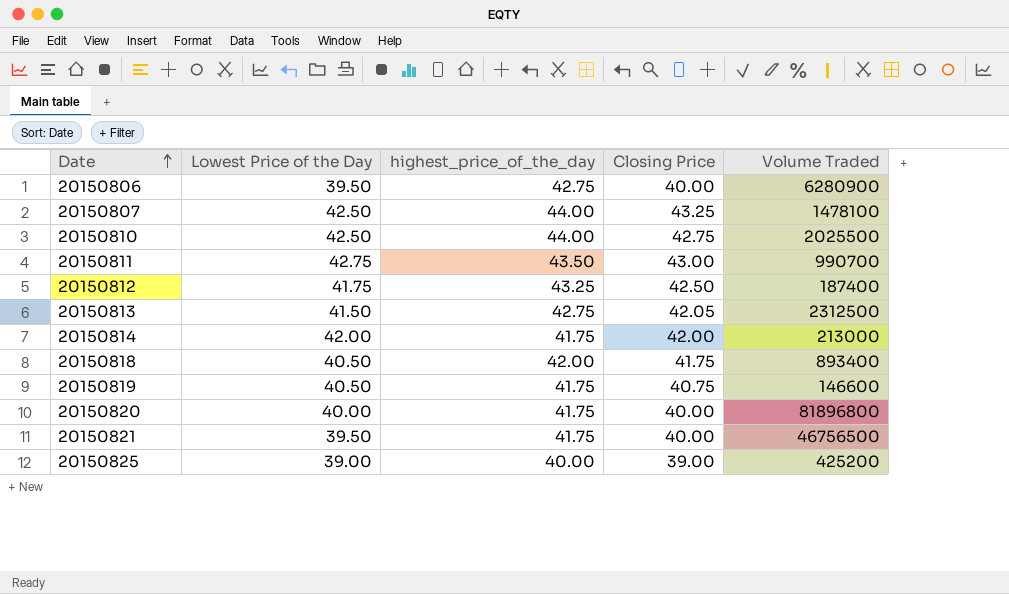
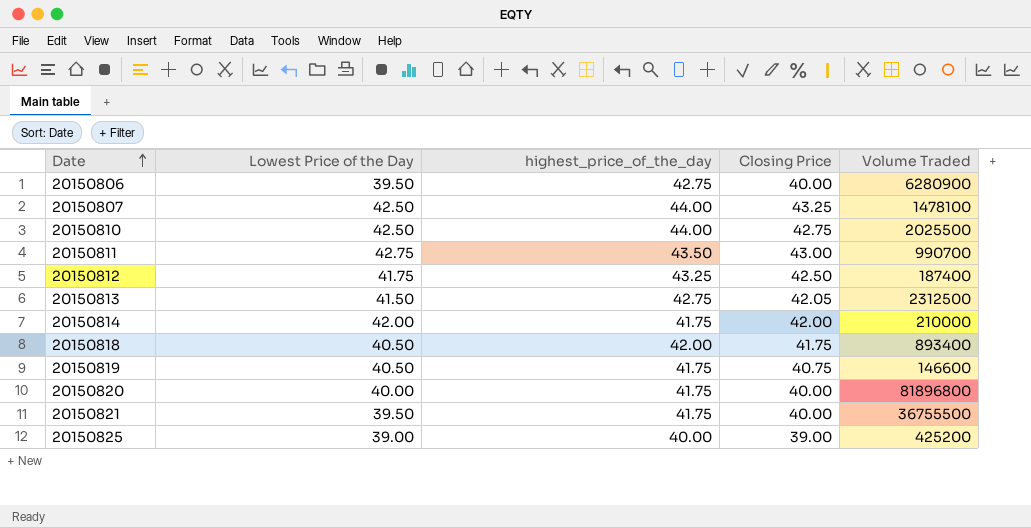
20150814 | Volume Traded: 213000 -> 210000
20150821 | Volume Traded: 46756500 -> 36755500

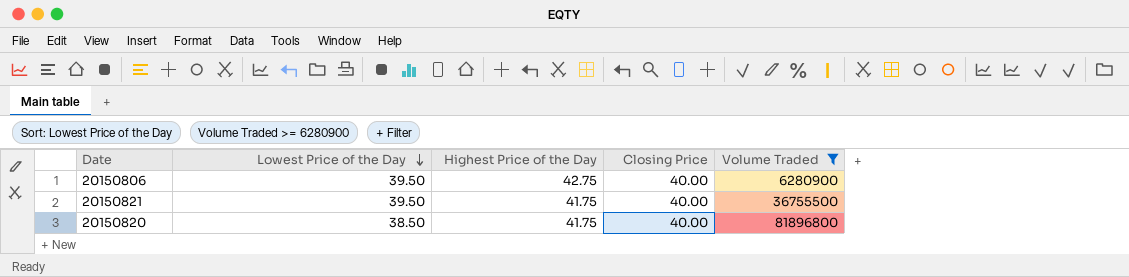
filter: none -> Volume Traded >= 6280900
row order: Date ascending -> Lowest Price of the Day descending
column name: highest_price_of_the_day -> Highest Price of the Day
20150820 | Lowest Price of the Day: 40.00 -> 38.50

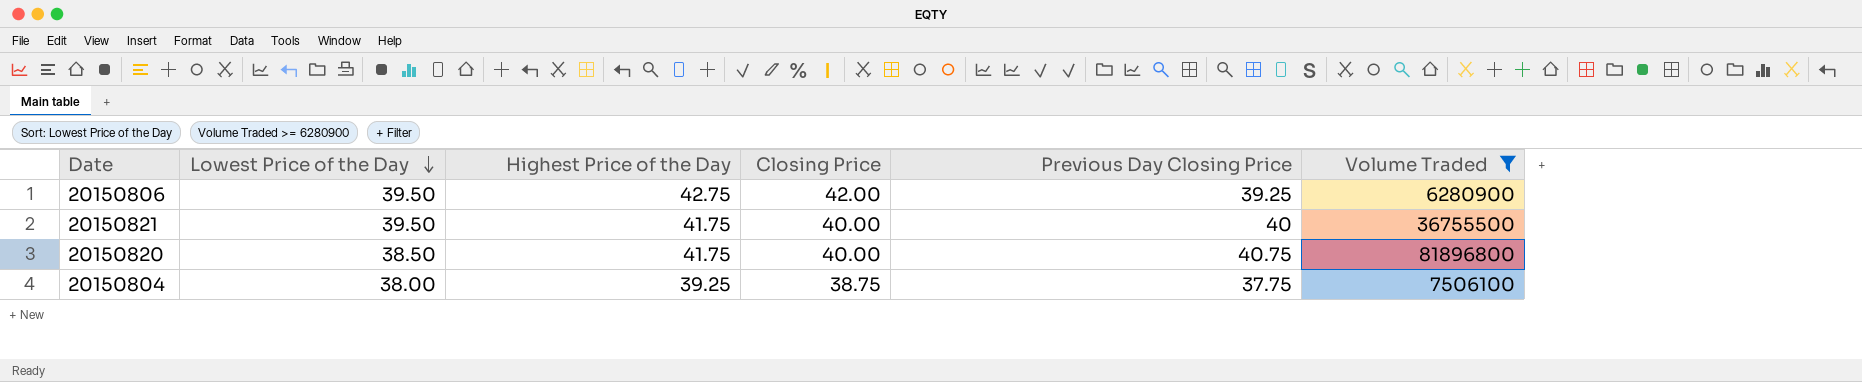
column Previous Day Closing Price | position: none -> 5
20150806 | Closing Price: 40.00 -> 42.00
row 20150804: none -> 38.00 | 39.25 | 38.75 | 37.75 | 7506100

